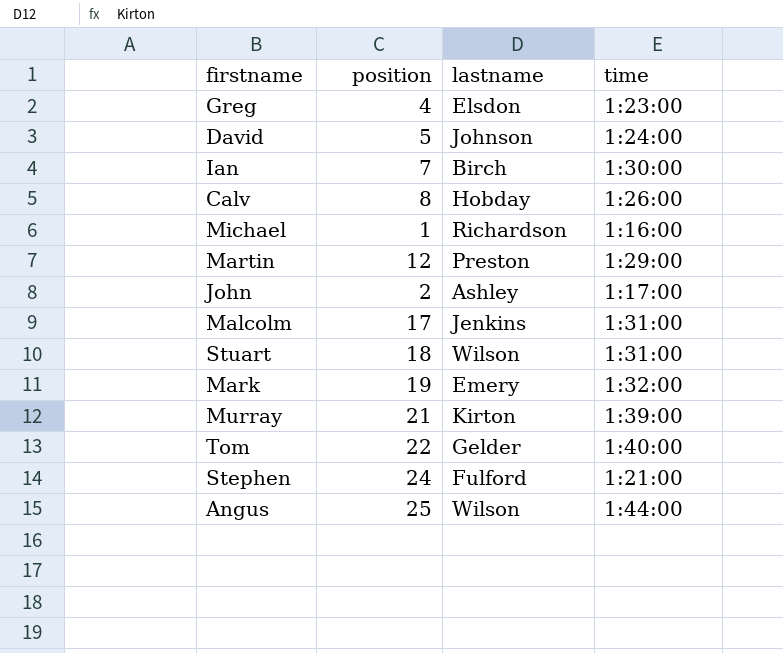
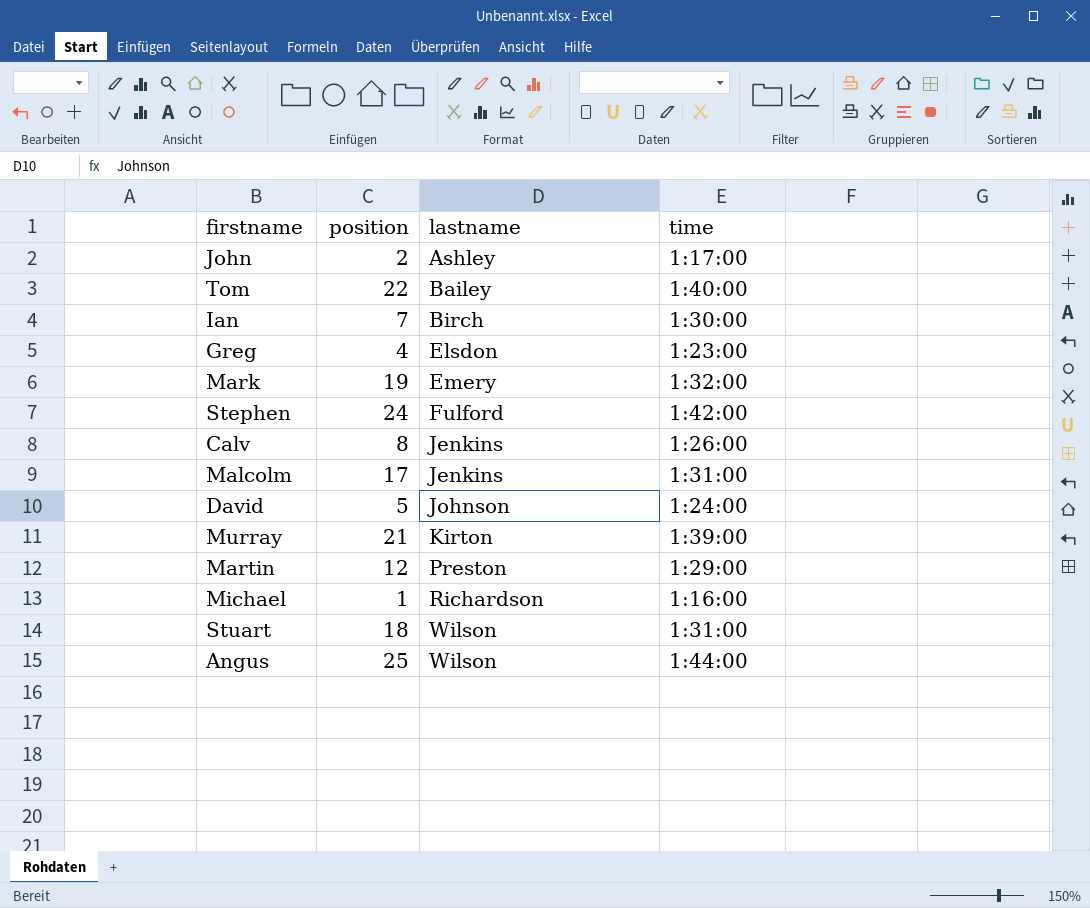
row order: none -> lastname ascending
Tom | lastname: Gelder -> Bailey
Stephen | time: 1:21:00 -> 1:42:00
Calv | lastname: Hobday -> Jenkins

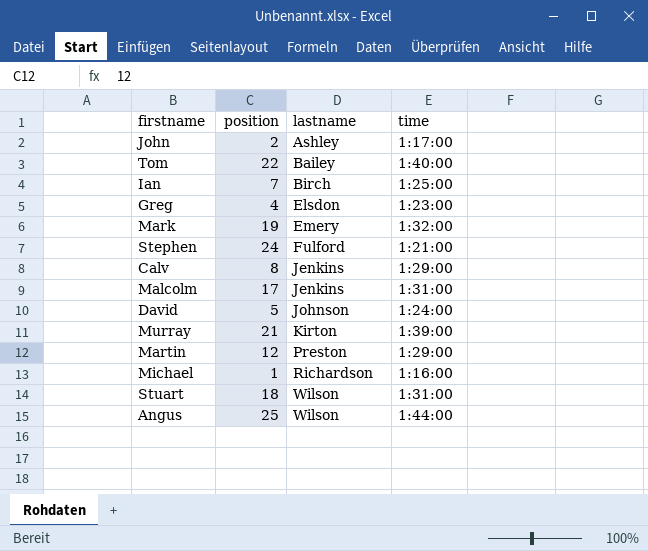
Ian | time: 1:30:00 -> 1:25:00
Stephen | time: 1:42:00 -> 1:21:00
Calv | time: 1:26:00 -> 1:29:00

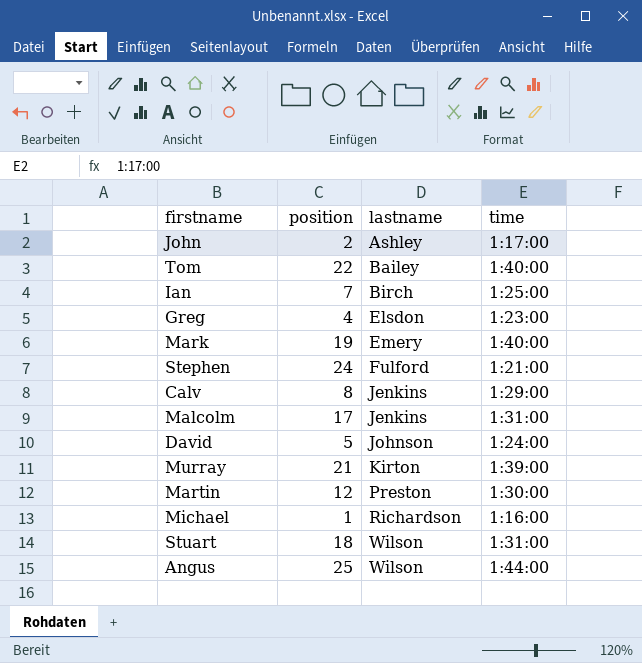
Mark | time: 1:32:00 -> 1:40:00
Martin | time: 1:29:00 -> 1:30:00

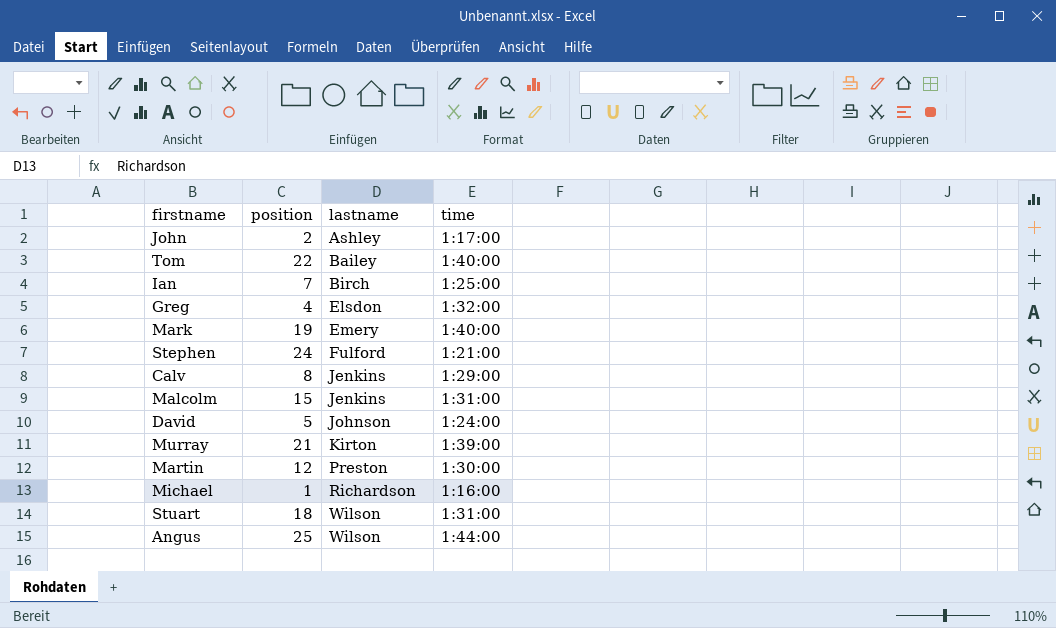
Greg | time: 1:23:00 -> 1:32:00
Malcolm | position: 17 -> 15

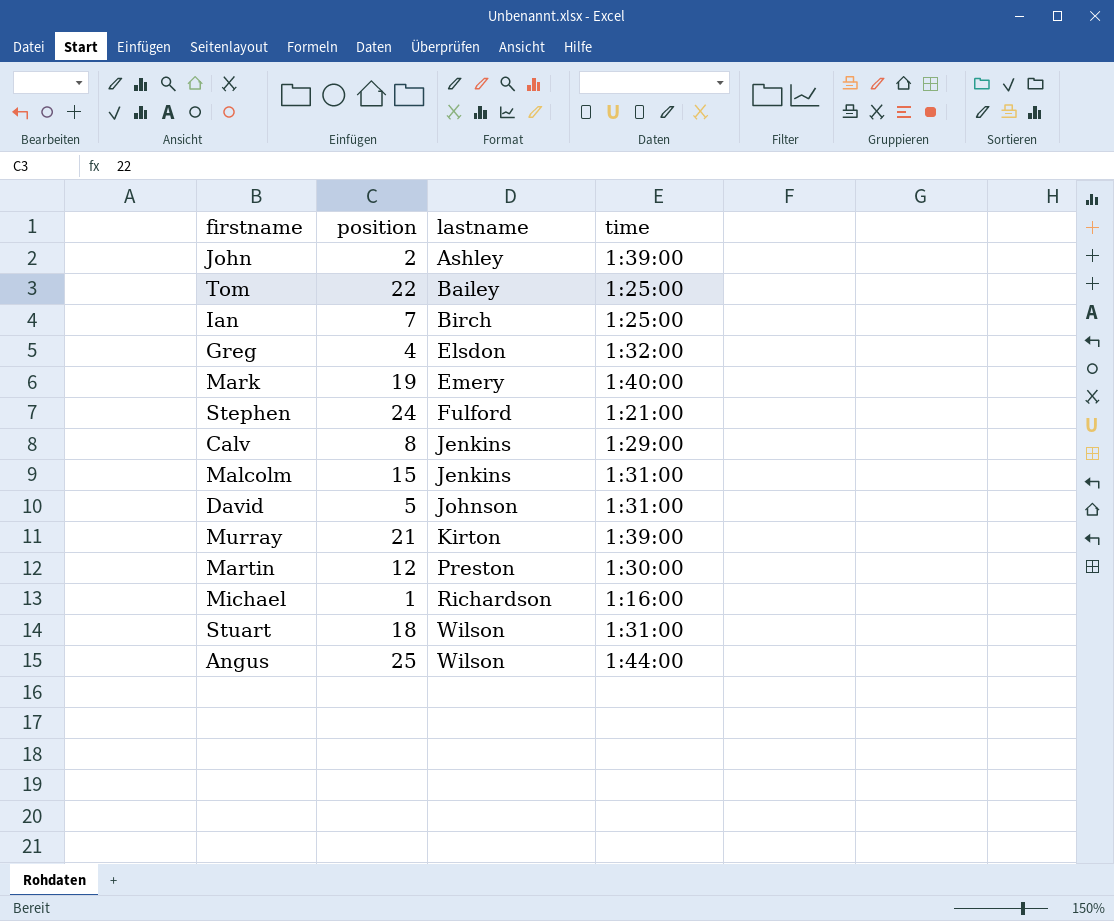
John | time: 1:17:00 -> 1:39:00
Tom | time: 1:40:00 -> 1:25:00
David | time: 1:24:00 -> 1:31:00

